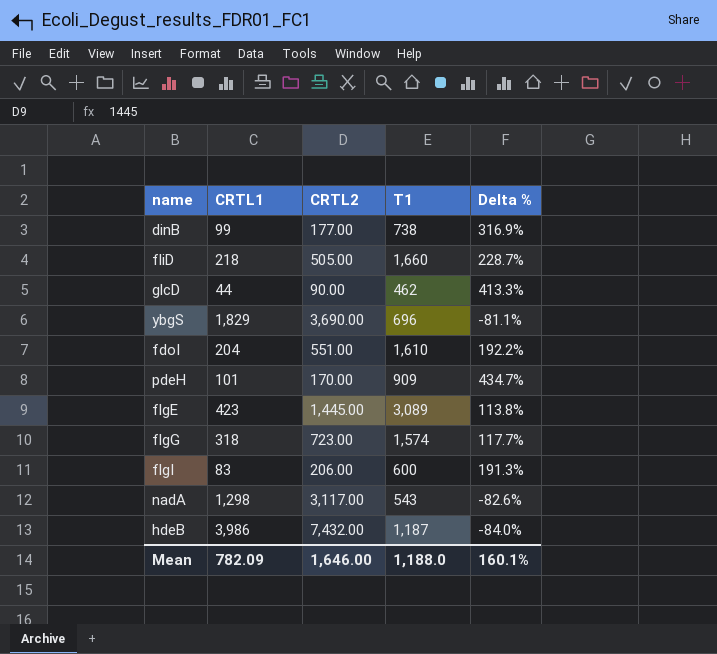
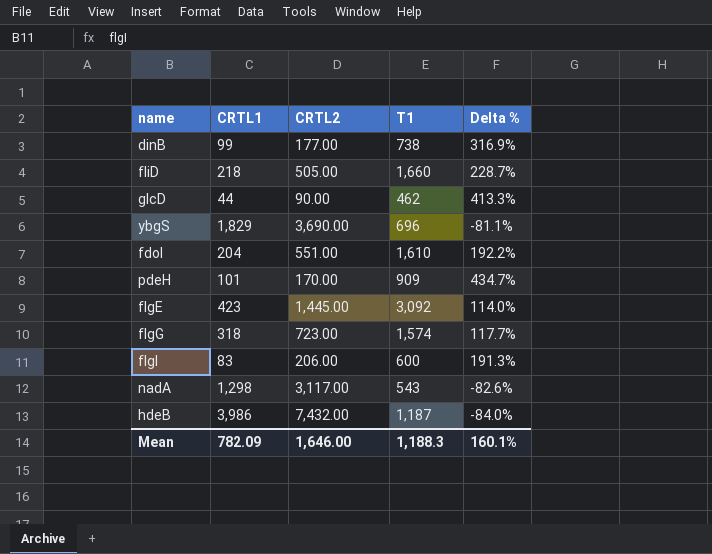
flgE | T1: 3,089 -> 3,092
flgE | Delta %: 113.8% -> 114.0%
Mean | T1: 1,188.0 -> 1,188.3

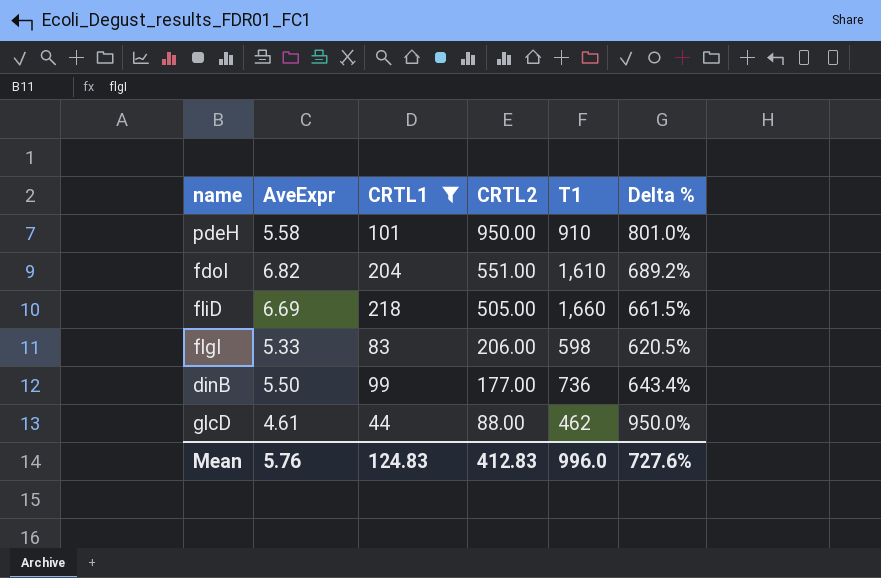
filter: none -> CRTL1 <= 218
row order: none -> CRTL2 descending
column AveExpr | position: none -> 2
column Delta % | formula: ([T1] - [CRTL2]) / [CRTL2] -> ([T1] - [CRTL1]) / [CRTL1]
pdeH | CRTL2: 170.00 -> 950.00
pdeH | T1: 909 -> 910
flgI | T1: 600 -> 598
dinB | T1: 738 -> 736
glcD | CRTL2: 90.00 -> 88.00
Mean | CRTL1: 782.09 -> 124.83
Mean | CRTL2: 1,646.00 -> 412.83
Mean | T1: 1,188.3 -> 996.0
Mean | Delta %: 160.1% -> 727.6%

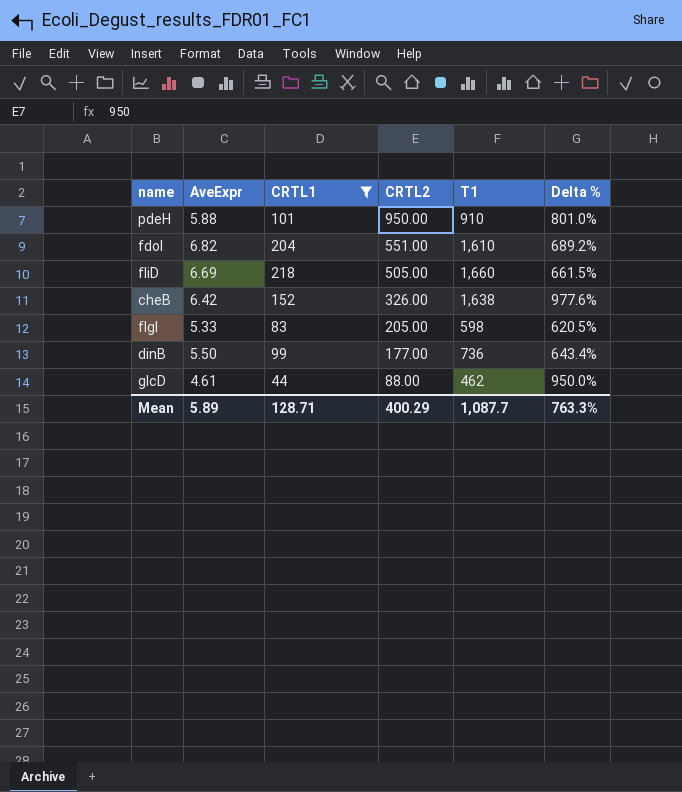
pdeH | AveExpr: 5.58 -> 5.88
row cheB: none -> 6.42 | 152 | 326.00 | 1,638 | 977.6%
flgI | CRTL2: 206.00 -> 205.00
Mean | AveExpr: 5.76 -> 5.89
Mean | CRTL1: 124.83 -> 128.71
Mean | CRTL2: 412.83 -> 400.29
Mean | T1: 996.0 -> 1,087.7
Mean | Delta %: 727.6% -> 763.3%

